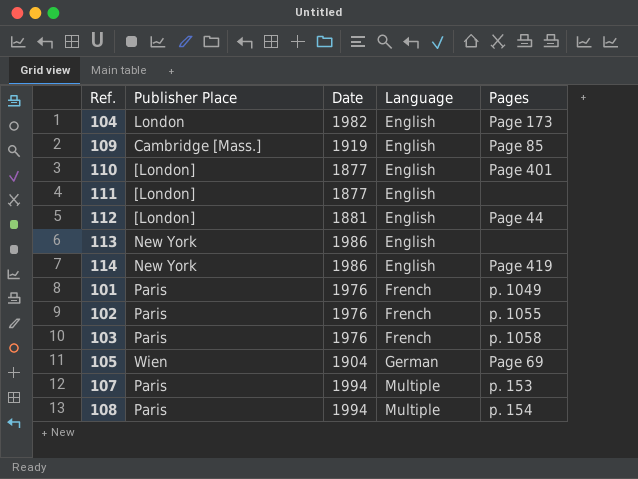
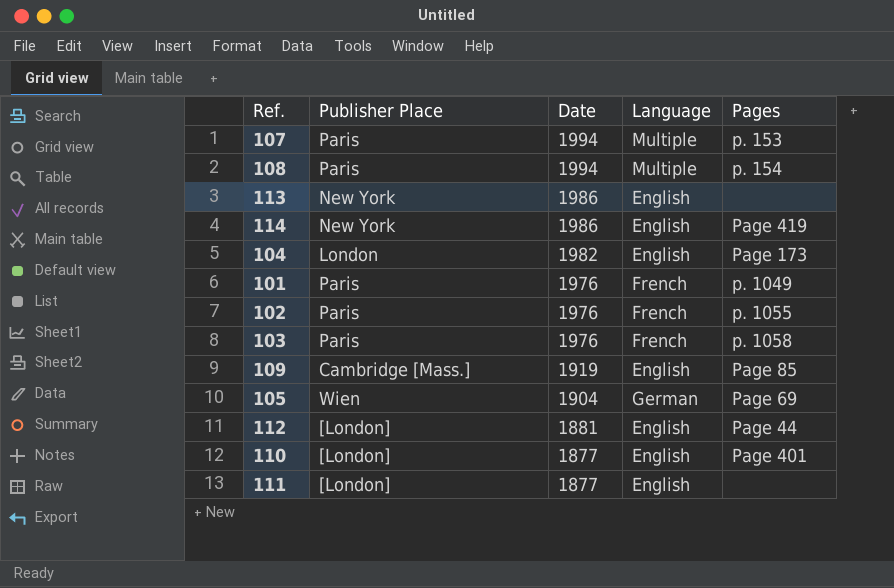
row order: Language ascending -> Date descending

